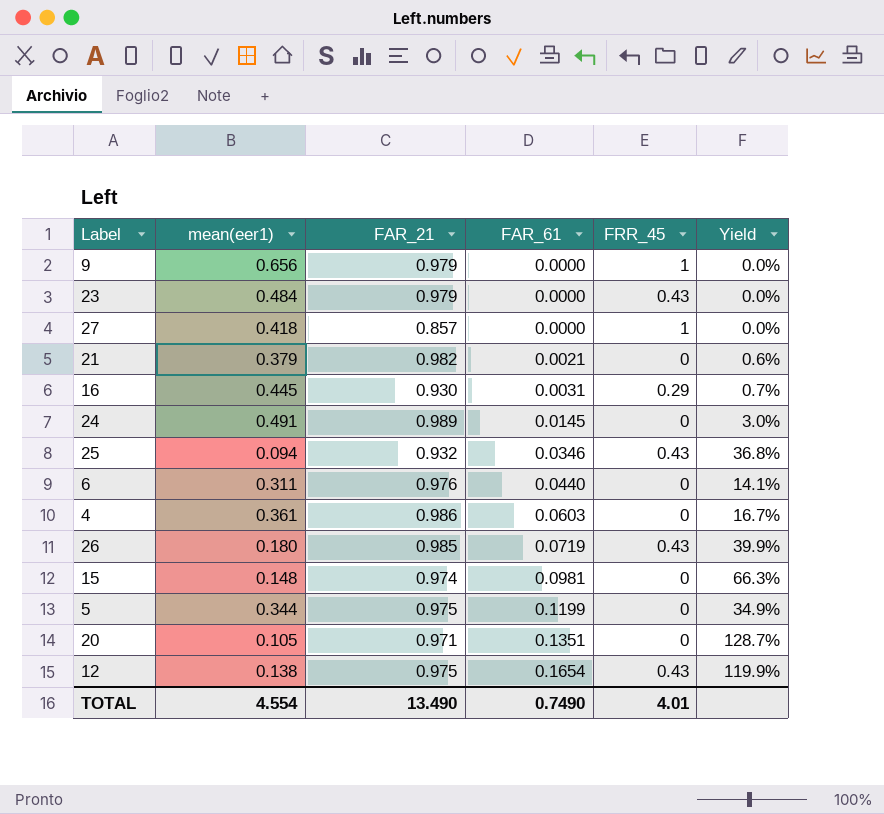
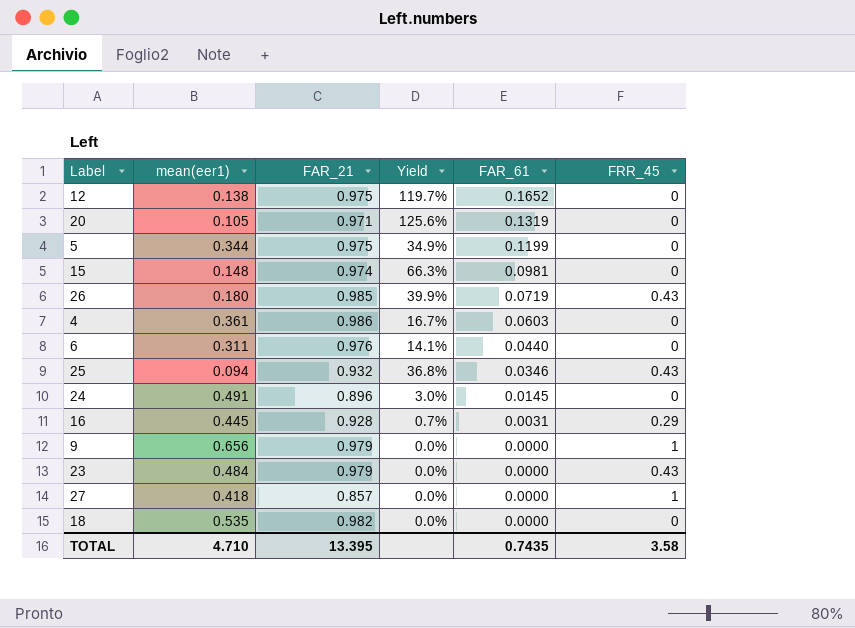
row order: FAR_61 ascending -> FAR_61 descending
column Yield | position: 6 -> 4
row 21: 0.379 | 0.982 | 0.0021 | 0 | 0.6% -> none
12 | Yield: 119.9% -> 119.7%
12 | FAR_61: 0.1654 -> 0.1652
12 | FRR_45: 0.43 -> 0
20 | Yield: 128.7% -> 125.6%
20 | FAR_61: 0.1351 -> 0.1319
24 | FAR_21: 0.989 -> 0.896
16 | FAR_21: 0.930 -> 0.928
row 18: none -> 0.535 | 0.982 | 0.0% | 0.0000 | 0
TOTAL | mean(eer1): 4.554 -> 4.710
TOTAL | FAR_21: 13.490 -> 13.395
TOTAL | FAR_61: 0.7490 -> 0.7435
TOTAL | FRR_45: 4.01 -> 3.58

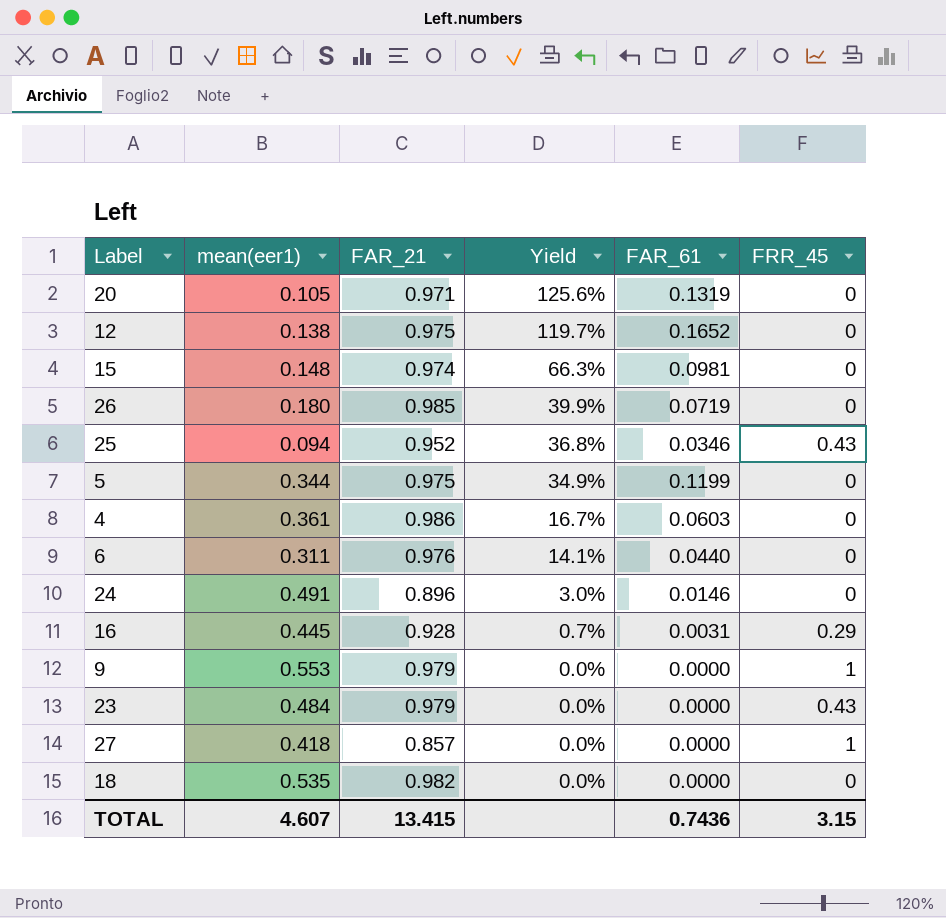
row order: FAR_61 descending -> Yield descending
26 | FRR_45: 0.43 -> 0
25 | FAR_21: 0.932 -> 0.952
24 | FAR_61: 0.0145 -> 0.0146
9 | mean(eer1): 0.656 -> 0.553
TOTAL | mean(eer1): 4.710 -> 4.607
TOTAL | FAR_21: 13.395 -> 13.415
TOTAL | FAR_61: 0.7435 -> 0.7436
TOTAL | FRR_45: 3.58 -> 3.15

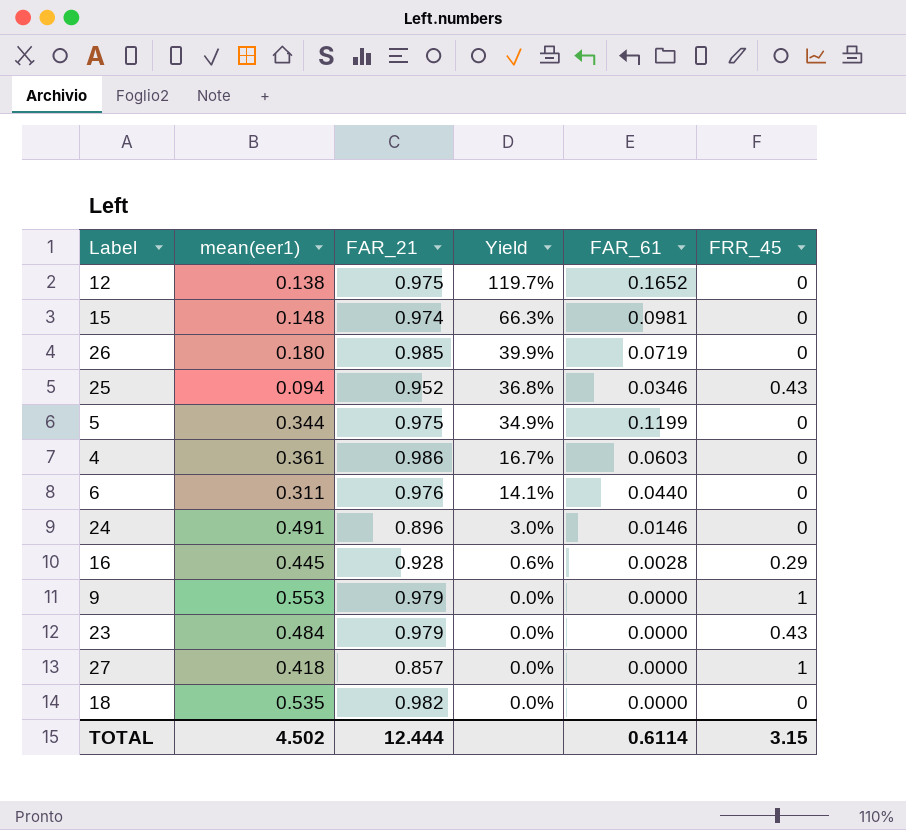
row 20: 0.105 | 0.971 | 125.6% | 0.1319 | 0 -> none
16 | Yield: 0.7% -> 0.6%
16 | FAR_61: 0.0031 -> 0.0028
TOTAL | mean(eer1): 4.607 -> 4.502
TOTAL | FAR_21: 13.415 -> 12.444
TOTAL | FAR_61: 0.7436 -> 0.6114

